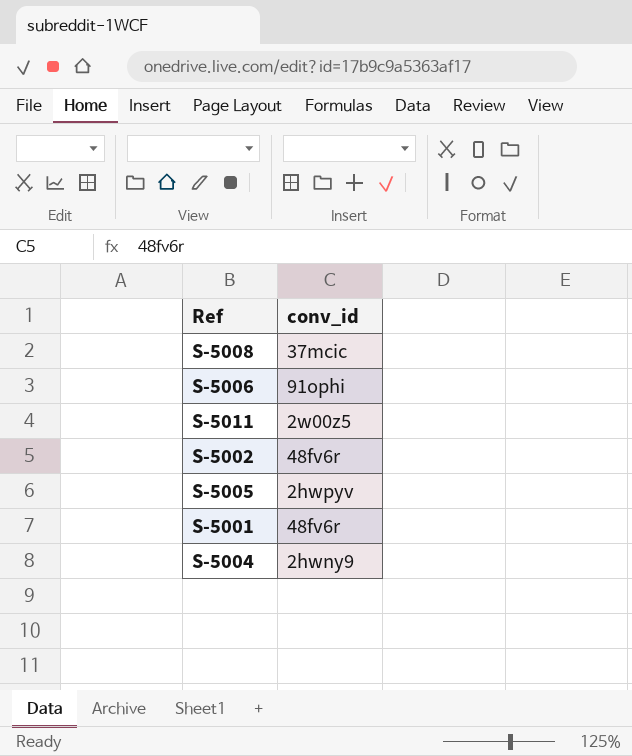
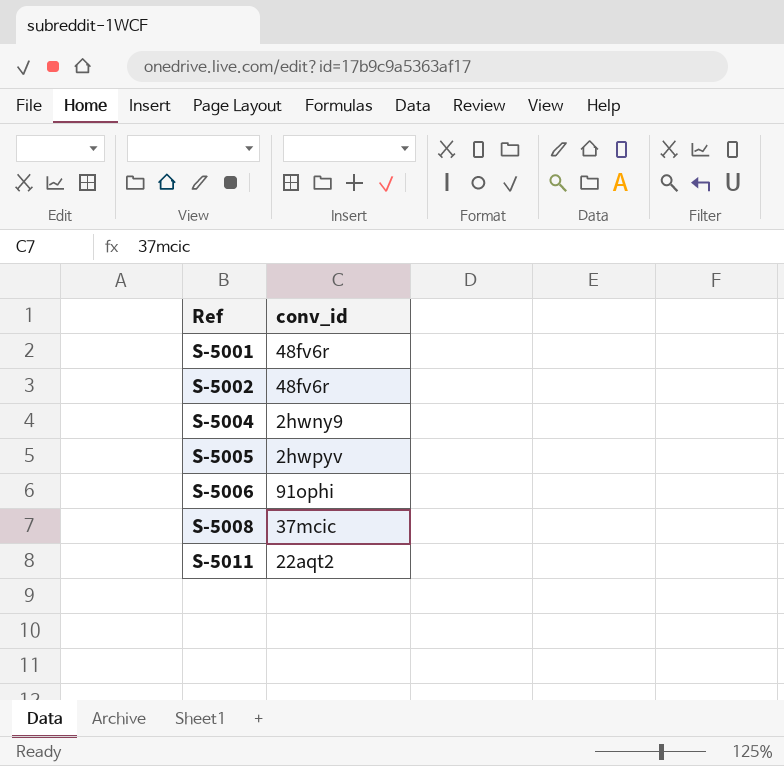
row order: none -> Ref ascending
S-5011 | conv_id: 2w00z5 -> 22aqt2

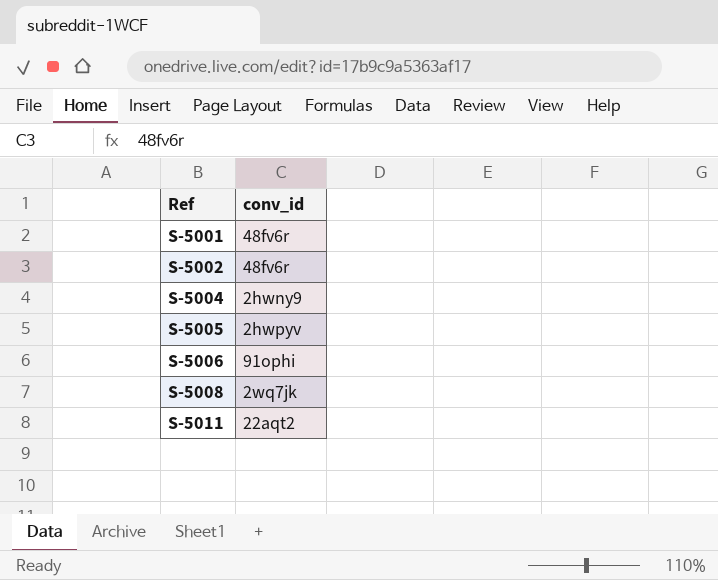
S-5008 | conv_id: 37mcic -> 2wq7jk

